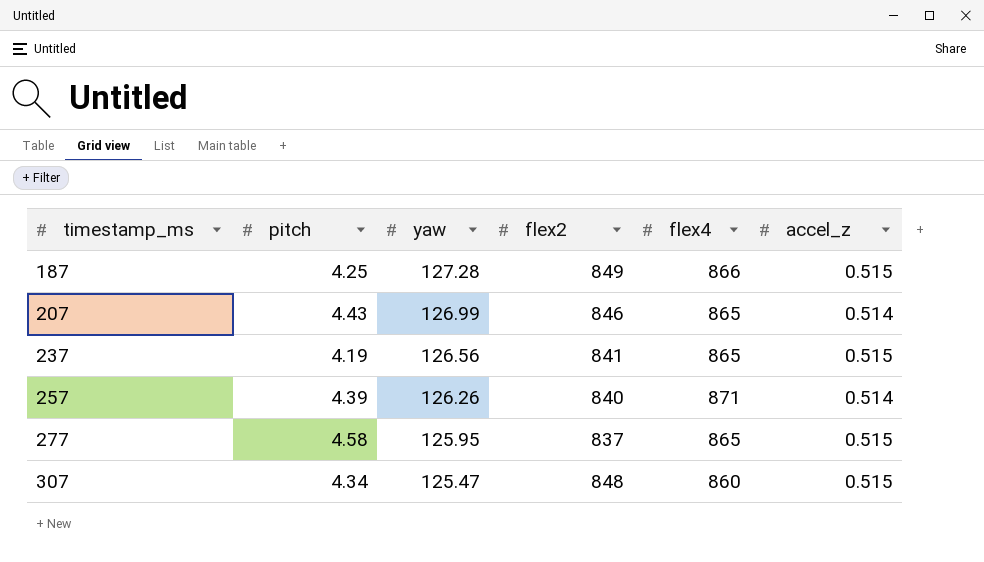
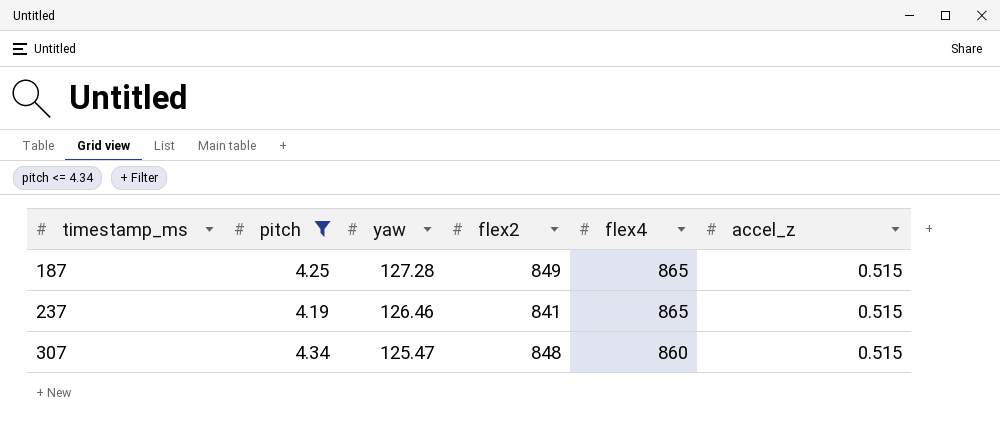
filter: none -> pitch <= 4.34
187 | flex4: 866 -> 865
237 | yaw: 126.56 -> 126.46

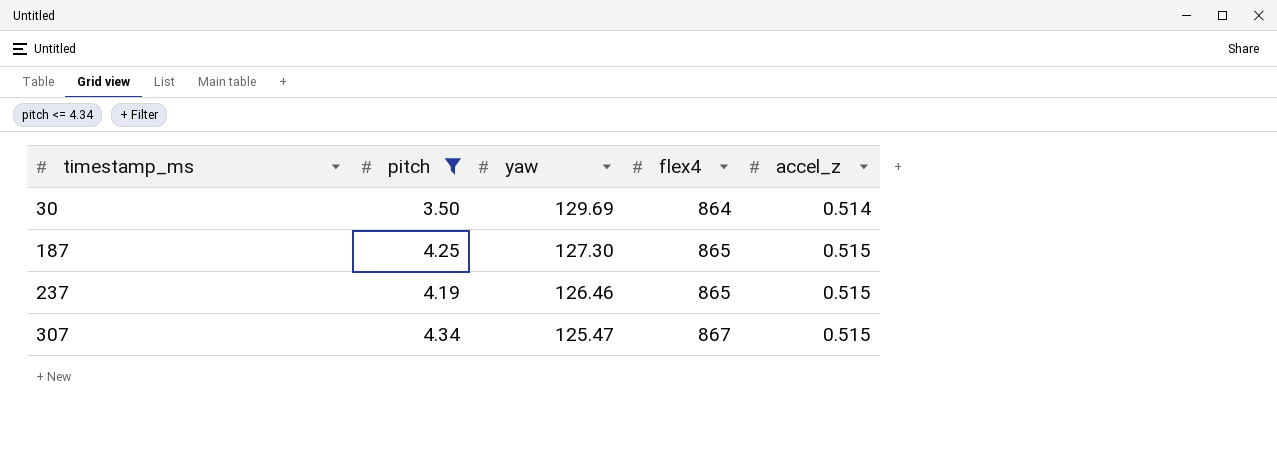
column flex2 | position: 4 -> none
row 30: none -> 3.50 | 129.69 | 864 | 0.514
187 | yaw: 127.28 -> 127.30
307 | flex4: 860 -> 867

